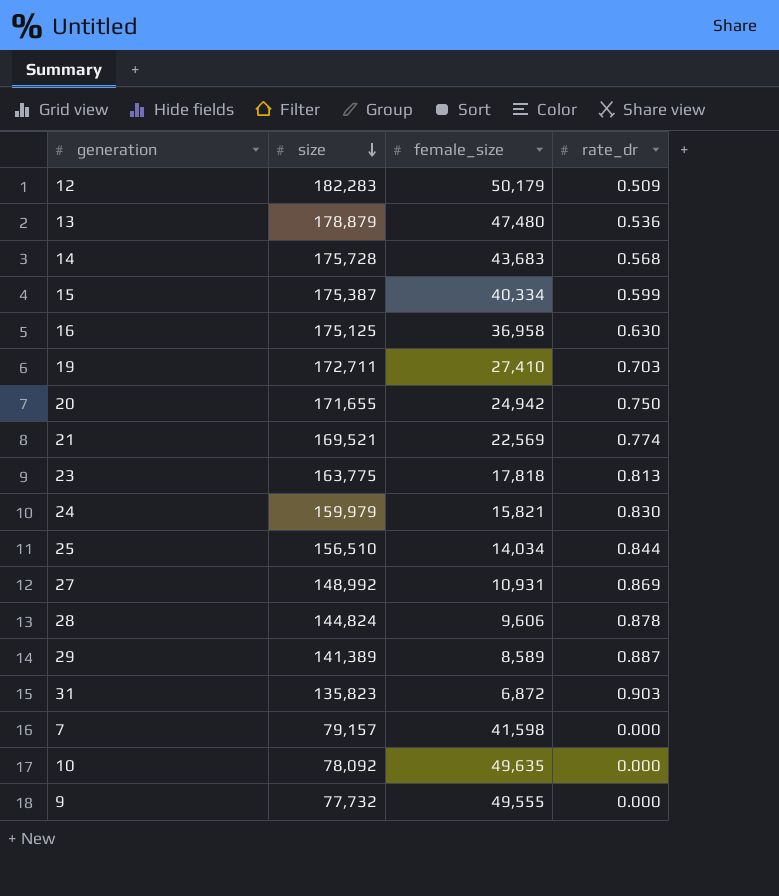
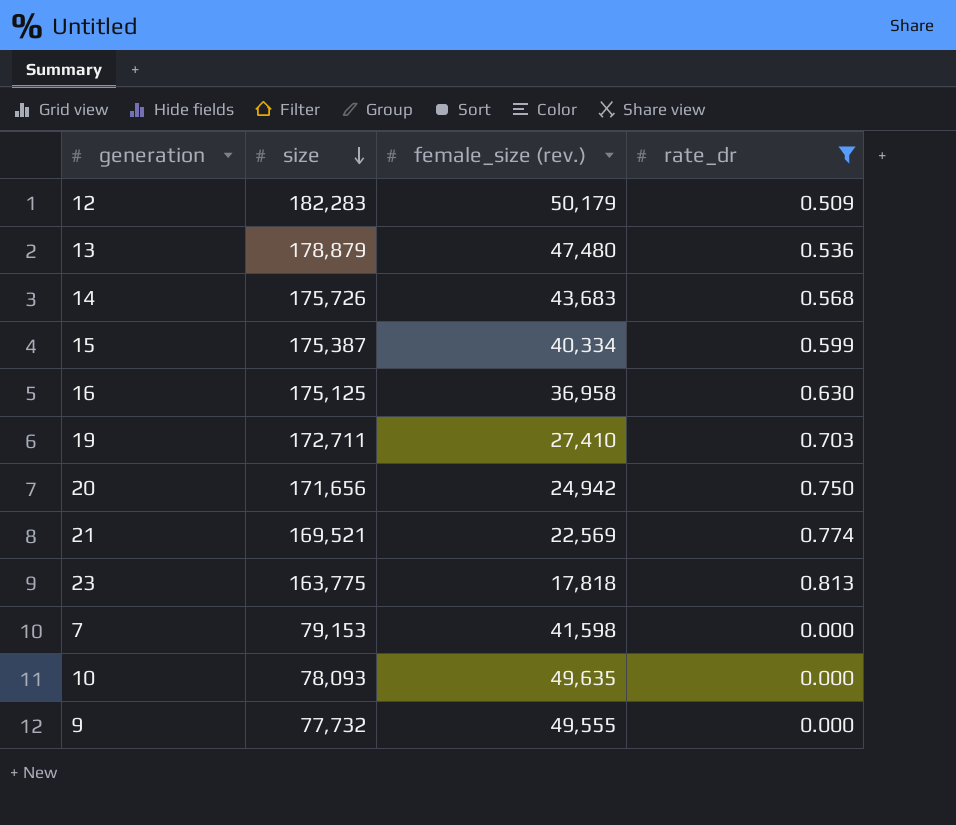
filter: none -> rate_dr <= 0.813
column name: female_size -> female_size (rev.)
14 | size: 175,728 -> 175,726
20 | size: 171,655 -> 171,656
7 | size: 79,157 -> 79,153
10 | size: 78,092 -> 78,093

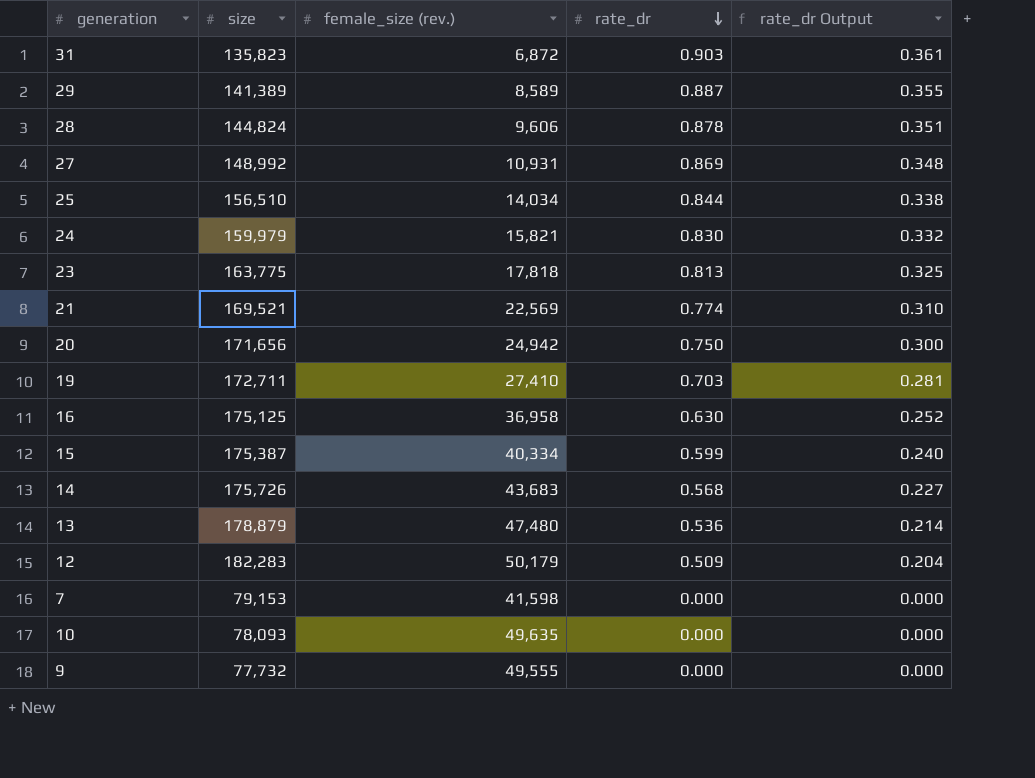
filter: rate_dr <= 0.813 -> none
row order: size descending -> rate_dr descending
column rate_dr Output | formula: none -> [rate_dr] * 0.4

